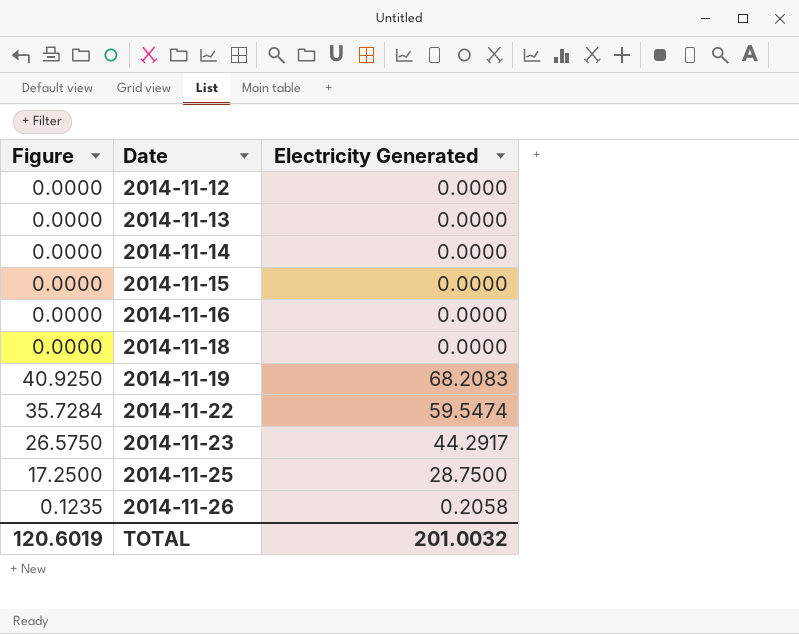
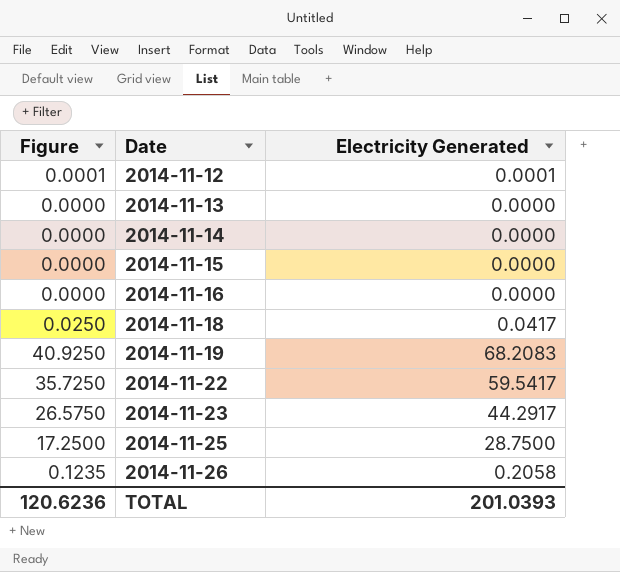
2014-11-12 | Figure: 0.0000 -> 0.0001
2014-11-12 | Electricity Generated: 0.0000 -> 0.0001
2014-11-18 | Figure: 0.0000 -> 0.0250
2014-11-18 | Electricity Generated: 0.0000 -> 0.0417
2014-11-22 | Figure: 35.7284 -> 35.7250
2014-11-22 | Electricity Generated: 59.5474 -> 59.5417
TOTAL | Figure: 120.6019 -> 120.6236
TOTAL | Electricity Generated: 201.0032 -> 201.0393

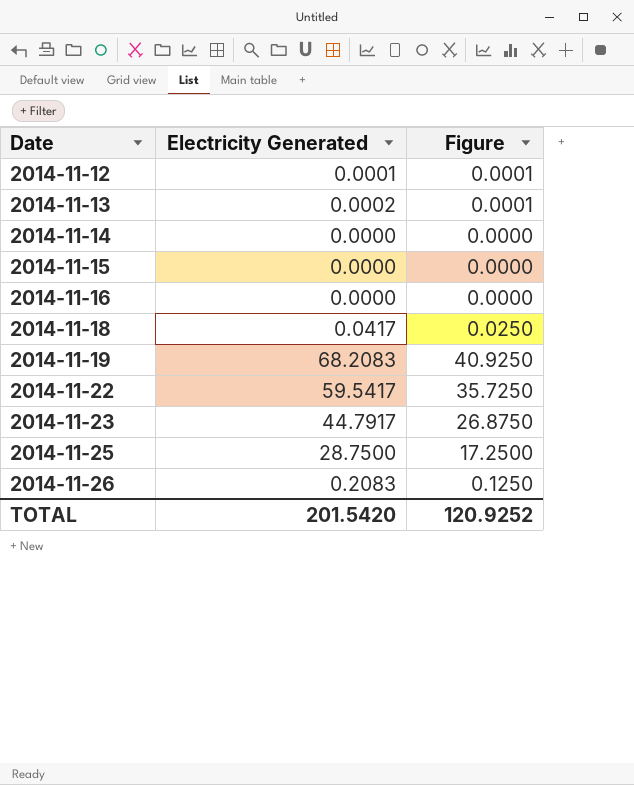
column Figure | position: 1 -> 3
2014-11-13 | Electricity Generated: 0.0000 -> 0.0002
2014-11-13 | Figure: 0.0000 -> 0.0001
2014-11-23 | Electricity Generated: 44.2917 -> 44.7917
2014-11-23 | Figure: 26.5750 -> 26.8750
2014-11-26 | Electricity Generated: 0.2058 -> 0.2083
2014-11-26 | Figure: 0.1235 -> 0.1250
TOTAL | Electricity Generated: 201.0393 -> 201.5420
TOTAL | Figure: 120.6236 -> 120.9252

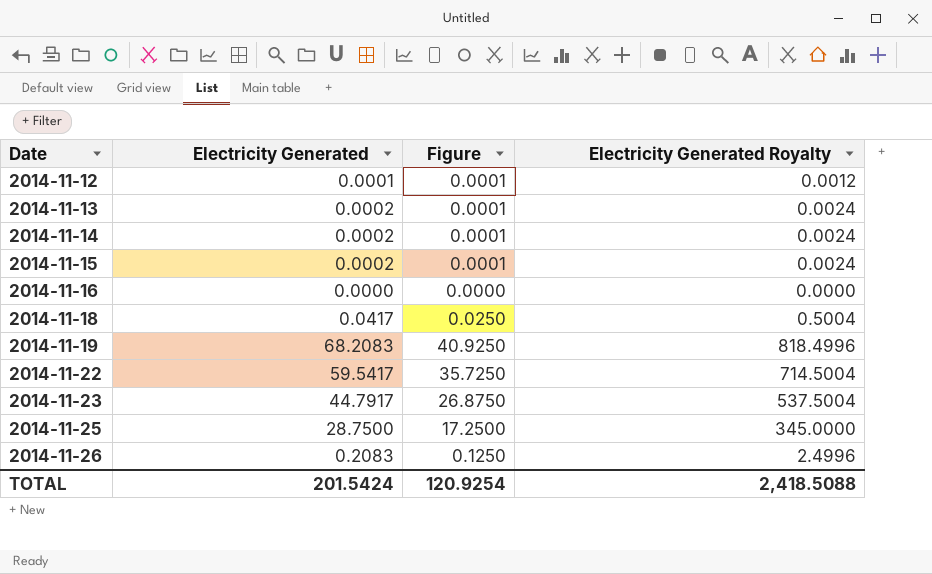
column Electricity Generated Royalty | formula: none -> [Electricity Generated] * 12
2014-11-14 | Electricity Generated: 0.0000 -> 0.0002
2014-11-14 | Figure: 0.0000 -> 0.0001
2014-11-15 | Electricity Generated: 0.0000 -> 0.0002
2014-11-15 | Figure: 0.0000 -> 0.0001
TOTAL | Electricity Generated: 201.5420 -> 201.5424
TOTAL | Figure: 120.9252 -> 120.9254

